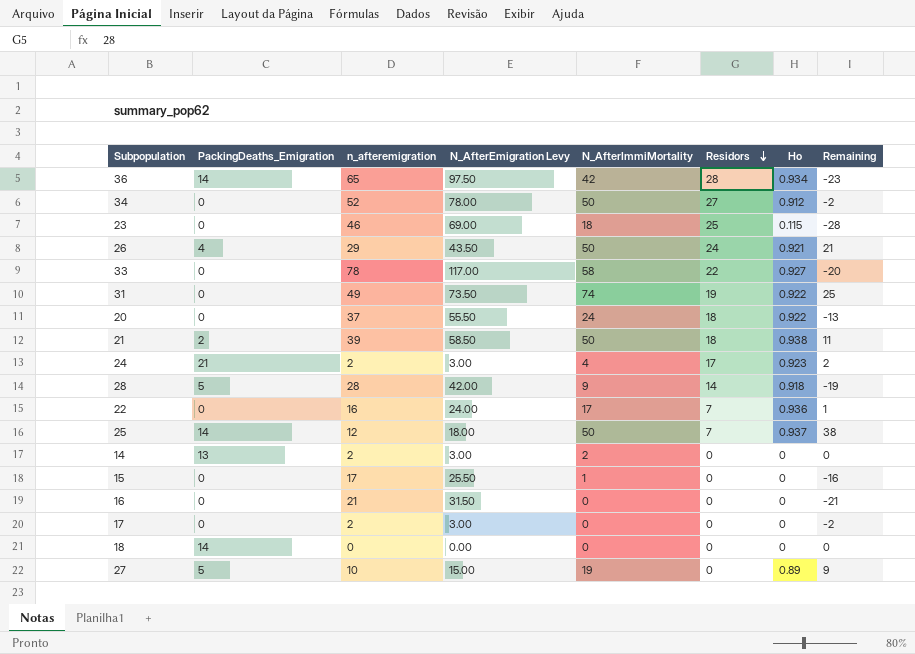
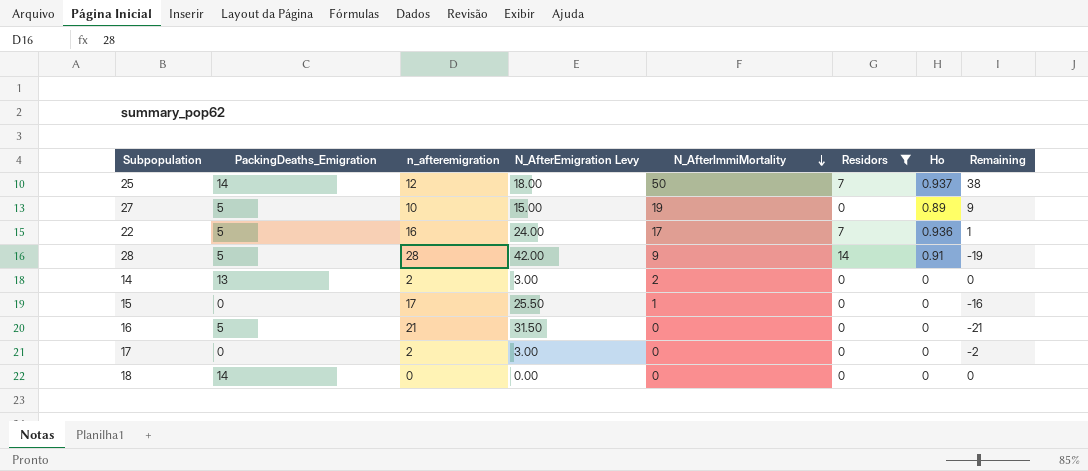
filter: none -> Residors <= 14
row order: Residors descending -> N_AfterImmiMortality descending
22 | PackingDeaths_Emigration: 0 -> 5
28 | Ho: 0.918 -> 0.91
16 | PackingDeaths_Emigration: 0 -> 5

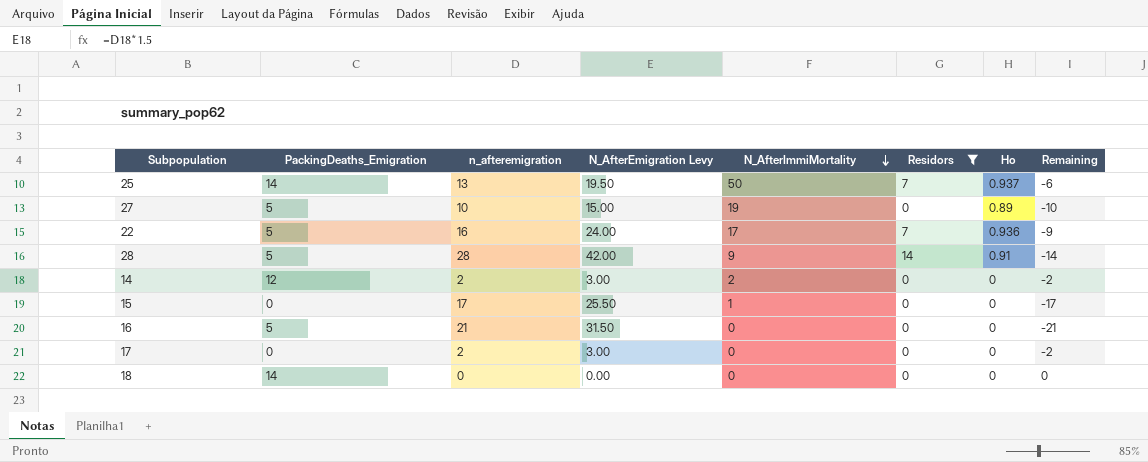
column Remaining | formula: [N_AfterImmiMortality] - [n_afteremigration] -> [Residors] - [n_afteremigration]
25 | n_afteremigration: 12 -> 13
25 | N_AfterEmigration Levy: 18.00 -> 19.50
14 | PackingDeaths_Emigration: 13 -> 12

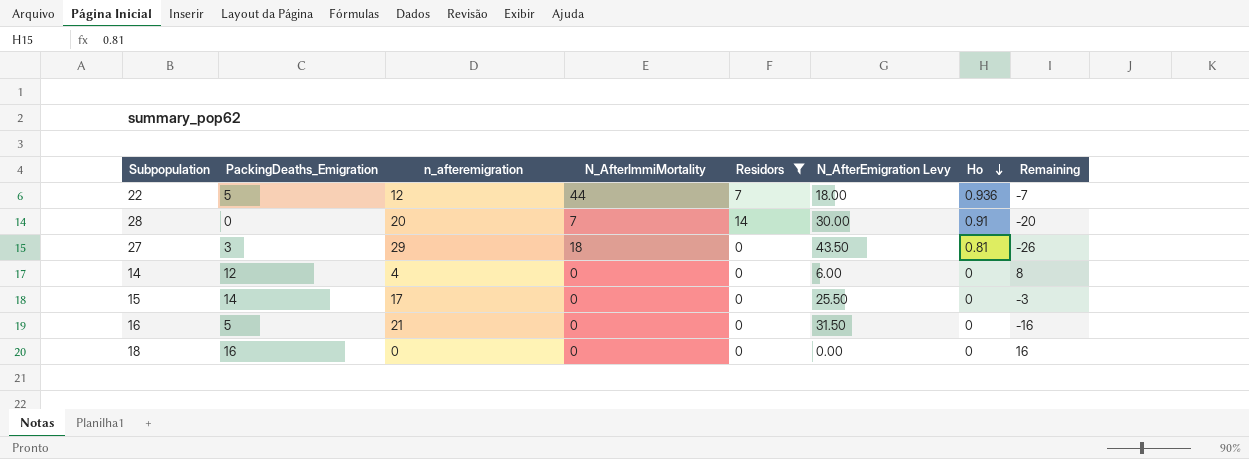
row order: N_AfterImmiMortality descending -> Ho descending
column N_AfterEmigration Levy | position: 4 -> 6
column Remaining | formula: [Residors] - [n_afteremigration] -> [PackingDeaths_Emigration] - [n_afteremigration]
row 25: 14 | 13 | 19.50 | 50 | 7 | 0.937 | -6 -> none
row 17: 0 | 2 | 3.00 | 0 | 0 | 0 | -2 -> none
22 | n_afteremigration: 16 -> 12
22 | N_AfterImmiMortality: 17 -> 44
22 | N_AfterEmigration Levy: 24.00 -> 18.00
28 | PackingDeaths_Emigration: 5 -> 0
28 | n_afteremigration: 28 -> 20
28 | N_AfterImmiMortality: 9 -> 7
28 | N_AfterEmigration Levy: 42.00 -> 30.00
27 | PackingDeaths_Emigration: 5 -> 3
27 | n_afteremigration: 10 -> 29
27 | N_AfterImmiMortality: 19 -> 18
27 | N_AfterEmigration Levy: 15.00 -> 43.50
27 | Ho: 0.89 -> 0.81
14 | n_afteremigration: 2 -> 4
14 | N_AfterImmiMortality: 2 -> 0
14 | N_AfterEmigration Levy: 3.00 -> 6.00
15 | PackingDeaths_Emigration: 0 -> 14
15 | N_AfterImmiMortality: 1 -> 0
18 | PackingDeaths_Emigration: 14 -> 16

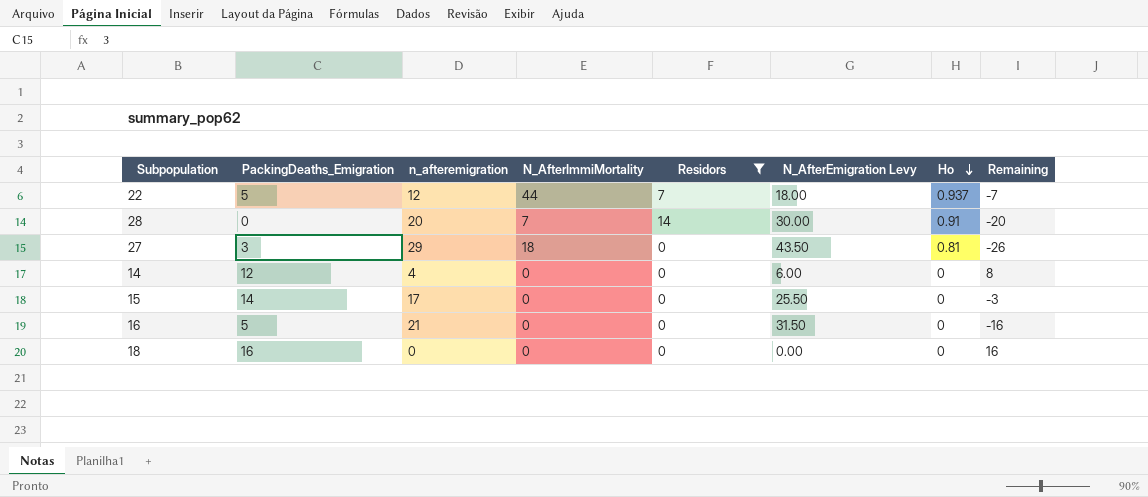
22 | Ho: 0.936 -> 0.937

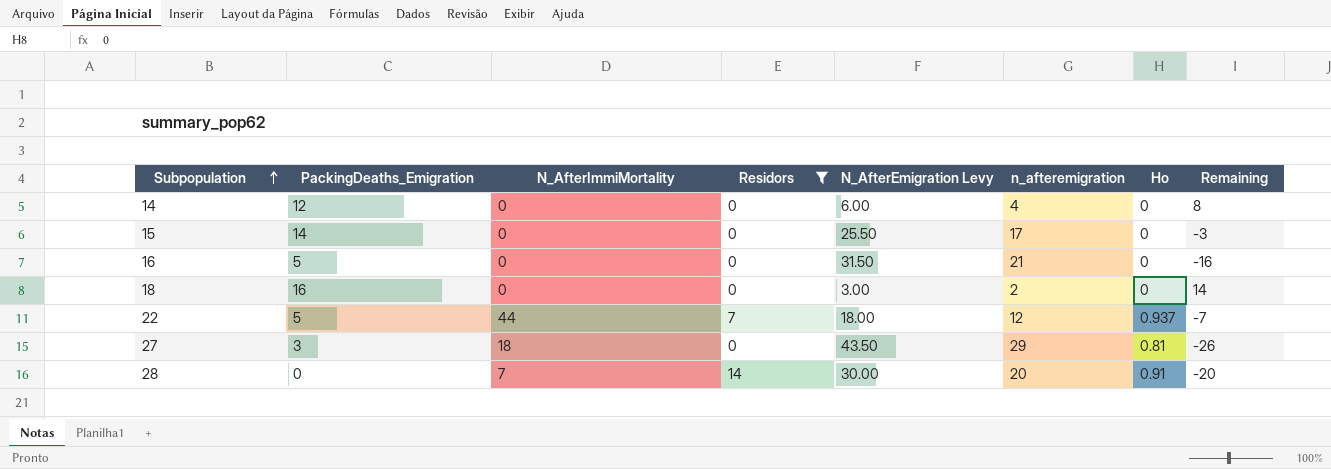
row order: Ho descending -> Subpopulation ascending
column n_afteremigration | position: 3 -> 6
18 | N_AfterEmigration Levy: 0.00 -> 3.00
18 | n_afteremigration: 0 -> 2
18 | Remaining: 16 -> 14

